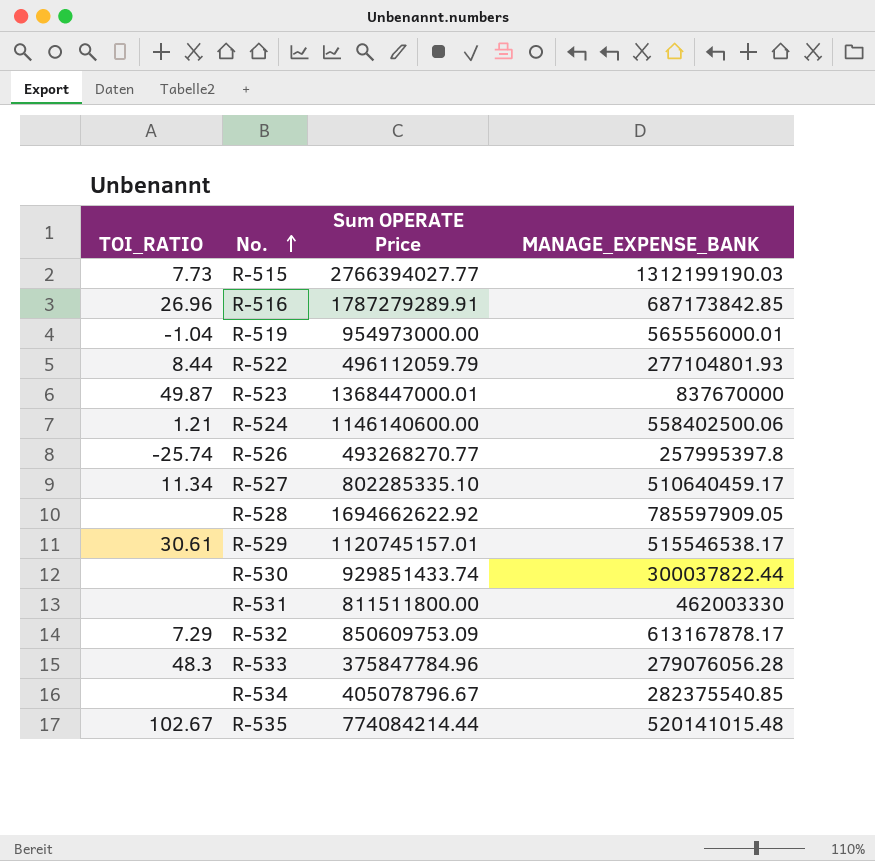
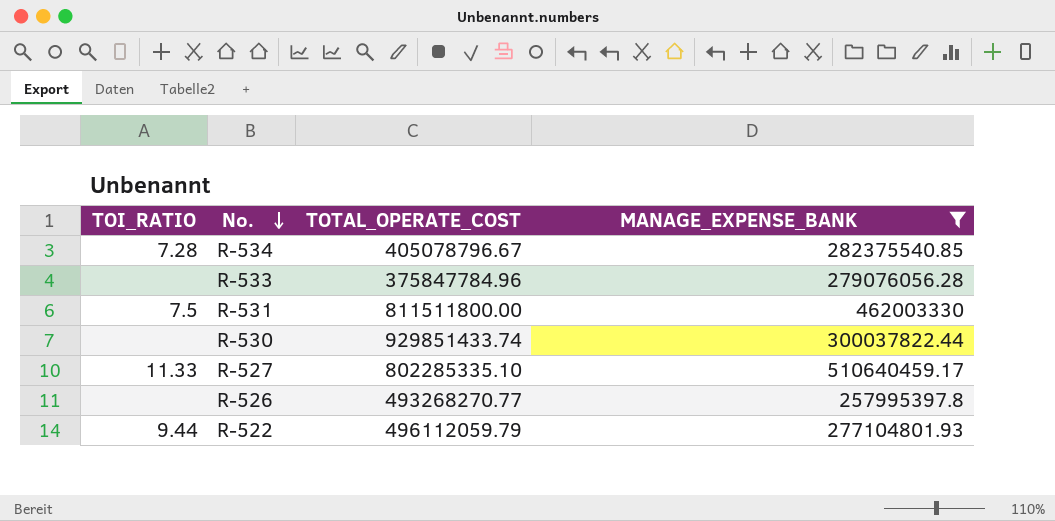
filter: none -> MANAGE_EXPENSE_BANK <= 510640459.17
row order: No. ascending -> No. descending
column name: Sum OPERATE Price -> TOTAL_OPERATE_COST
R-534 | TOI_RATIO: none -> 7.28
R-533 | TOI_RATIO: 48.3 -> none
R-531 | TOI_RATIO: none -> 7.5
R-527 | TOI_RATIO: 11.34 -> 11.33
R-526 | TOI_RATIO: -25.74 -> none
R-522 | TOI_RATIO: 8.44 -> 9.44

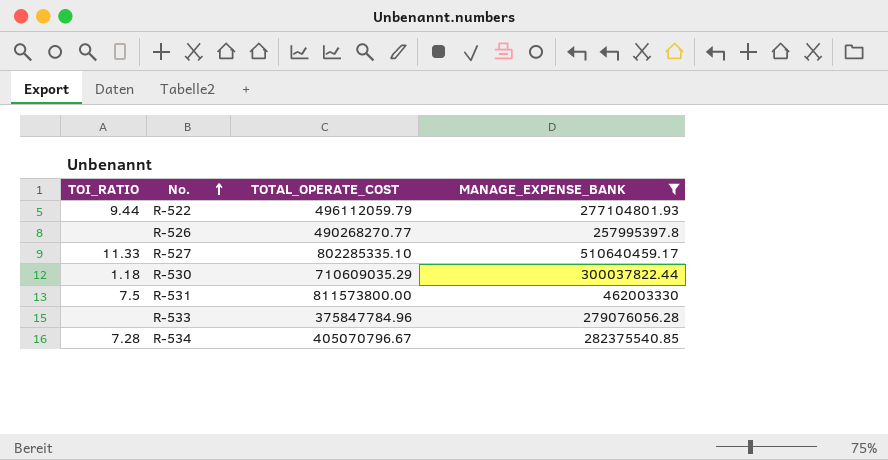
row order: No. descending -> No. ascending
R-526 | TOTAL_OPERATE_COST: 493268270.77 -> 490268270.77
R-530 | TOI_RATIO: none -> 1.18
R-530 | TOTAL_OPERATE_COST: 929851433.74 -> 710609035.29
R-531 | TOTAL_OPERATE_COST: 811511800.00 -> 811573800.00
R-534 | TOTAL_OPERATE_COST: 405078796.67 -> 405070796.67

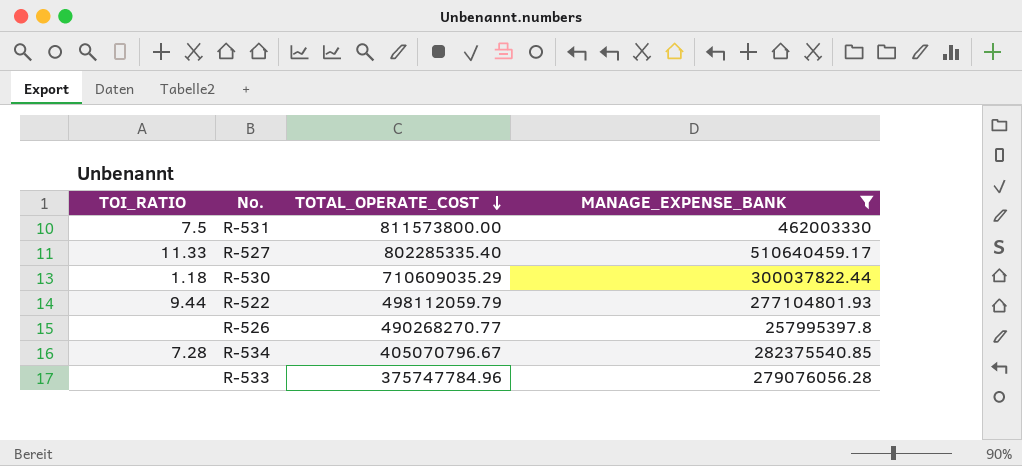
row order: No. ascending -> TOTAL_OPERATE_COST descending
R-527 | TOTAL_OPERATE_COST: 802285335.10 -> 802285335.40
R-522 | TOTAL_OPERATE_COST: 496112059.79 -> 498112059.79
R-533 | TOTAL_OPERATE_COST: 375847784.96 -> 375747784.96

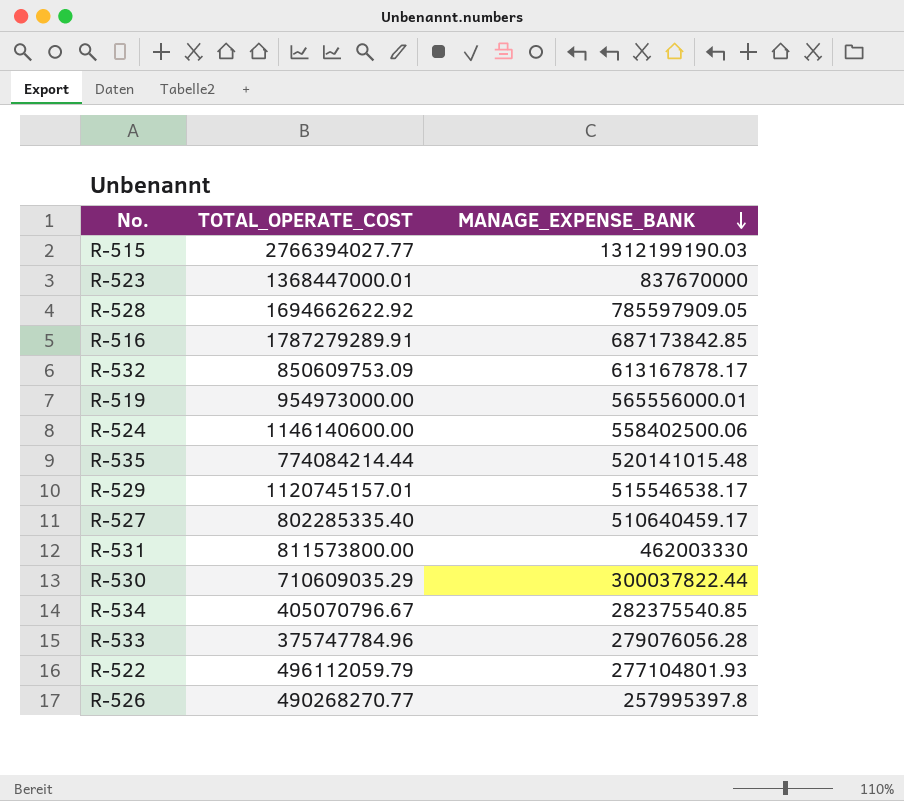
filter: MANAGE_EXPENSE_BANK <= 510640459.17 -> none
row order: TOTAL_OPERATE_COST descending -> MANAGE_EXPENSE_BANK descending
column TOI_RATIO | position: 1 -> none
R-522 | TOTAL_OPERATE_COST: 498112059.79 -> 496112059.79

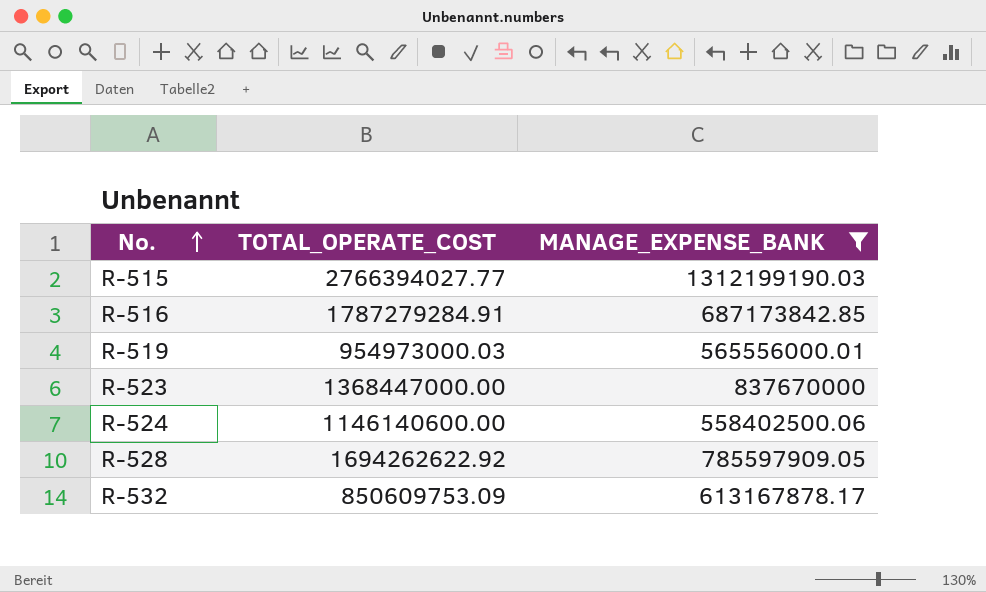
filter: none -> MANAGE_EXPENSE_BANK >= 558402500.06
row order: MANAGE_EXPENSE_BANK descending -> No. ascending
R-516 | TOTAL_OPERATE_COST: 1787279289.91 -> 1787279284.91
R-519 | TOTAL_OPERATE_COST: 954973000.00 -> 954973000.03
R-523 | TOTAL_OPERATE_COST: 1368447000.01 -> 1368447000.00
R-528 | TOTAL_OPERATE_COST: 1694662622.92 -> 1694262622.92

